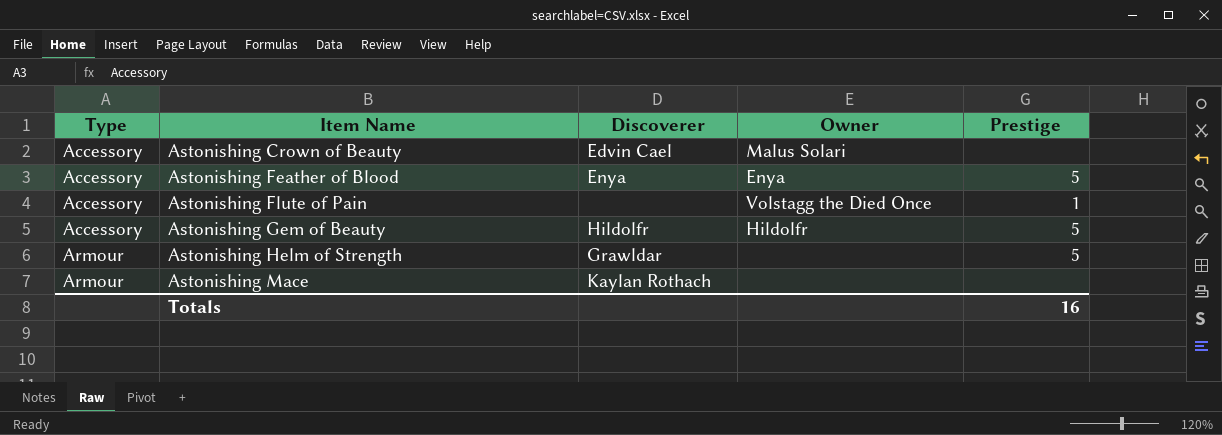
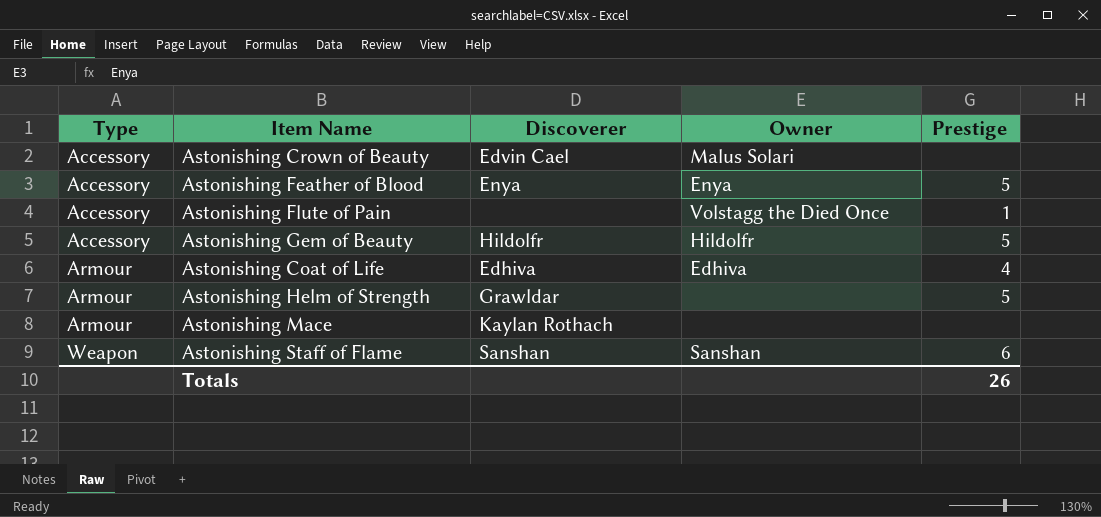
row Astonishing Coat of Life: none -> Armour | Edhiva | Edhiva | 4
row Astonishing Staff of Flame: none -> Weapon | Sanshan | Sanshan | 6
Totals | Prestige: 16 -> 26

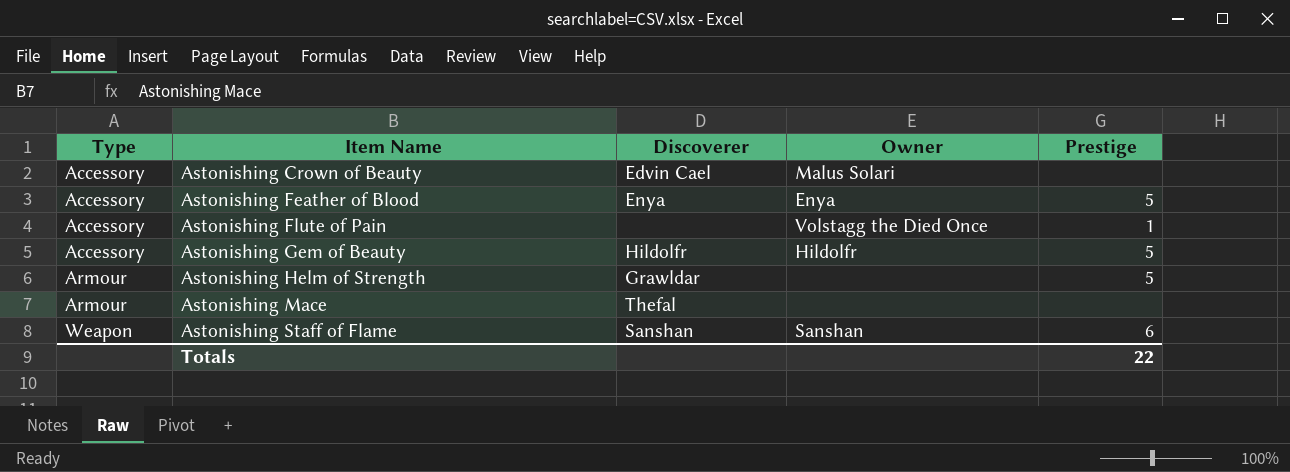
row Astonishing Coat of Life: Armour | Edhiva | Edhiva | 4 -> none
Astonishing Mace | Discoverer: Kaylan Rothach -> Thefal
Totals | Prestige: 26 -> 22

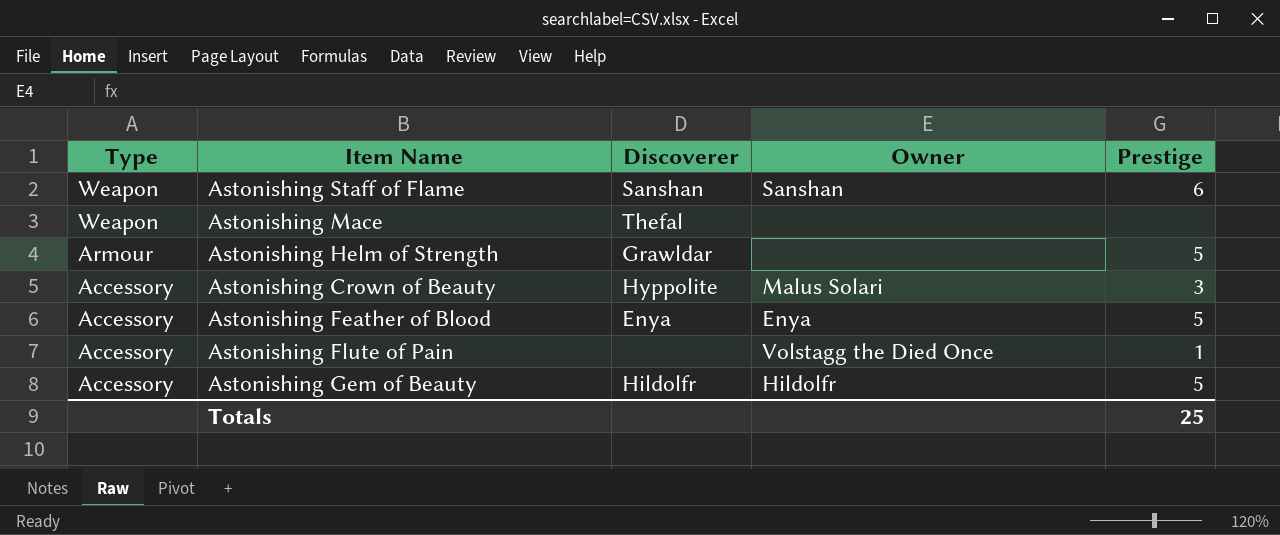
row order: Type ascending -> Type descending
Astonishing Mace | Type: Armour -> Weapon
Astonishing Crown of Beauty | Discoverer: Edvin Cael -> Hyppolite
Astonishing Crown of Beauty | Prestige: none -> 3
Totals | Prestige: 22 -> 25

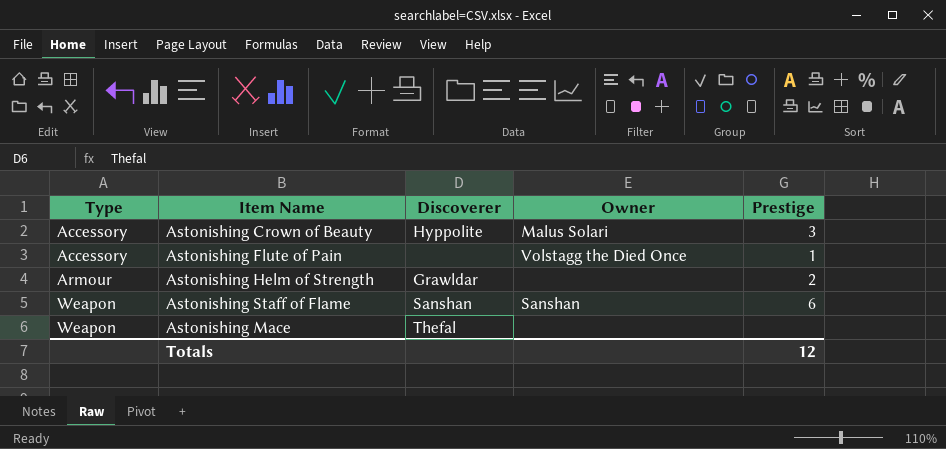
row order: Type descending -> Type ascending
row Astonishing Feather of Blood: Accessory | Enya | Enya | 5 -> none
row Astonishing Gem of Beauty: Accessory | Hildolfr | Hildolfr | 5 -> none
Astonishing Helm of Strength | Prestige: 5 -> 2
Totals | Prestige: 25 -> 12

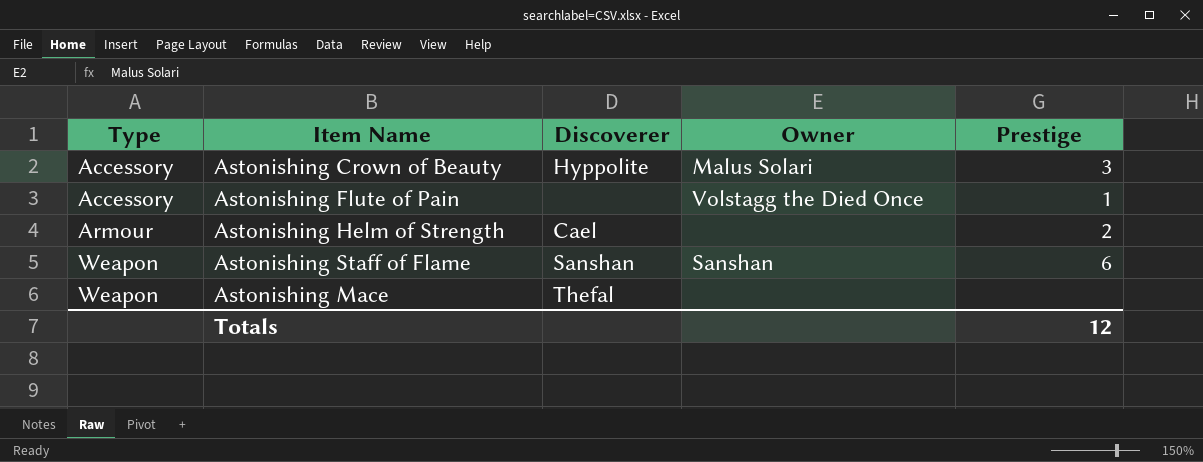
Astonishing Helm of Strength | Discoverer: Grawldar -> Cael

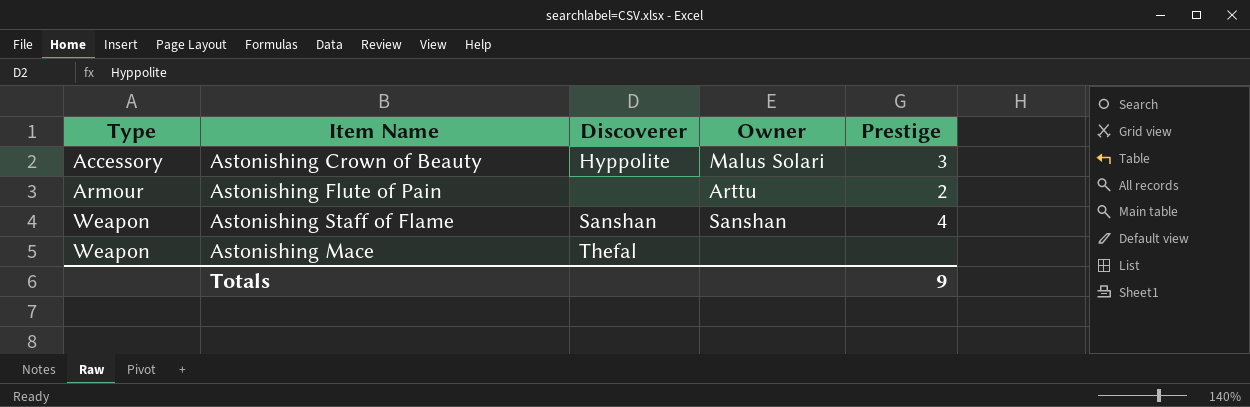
row Astonishing Helm of Strength: Armour | Cael | none | 2 -> none
Astonishing Flute of Pain | Type: Accessory -> Armour
Astonishing Flute of Pain | Owner: Volstagg the Died Once -> Arttu
Astonishing Flute of Pain | Prestige: 1 -> 2
Astonishing Staff of Flame | Prestige: 6 -> 4
Totals | Prestige: 12 -> 9

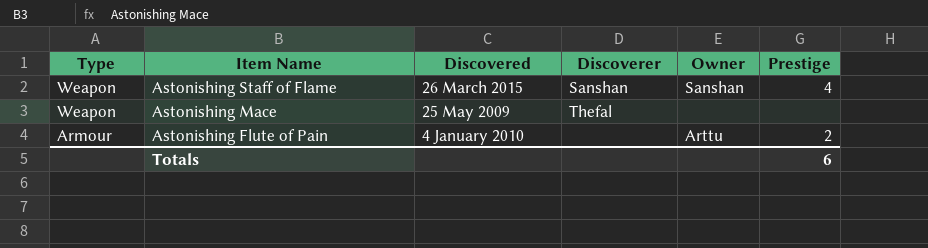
row order: Type ascending -> Type descending
column Discovered | position: none -> 3
row Astonishing Crown of Beauty: Accessory | Hyppolite | Malus Solari | 3 -> none
Totals | Prestige: 9 -> 6

